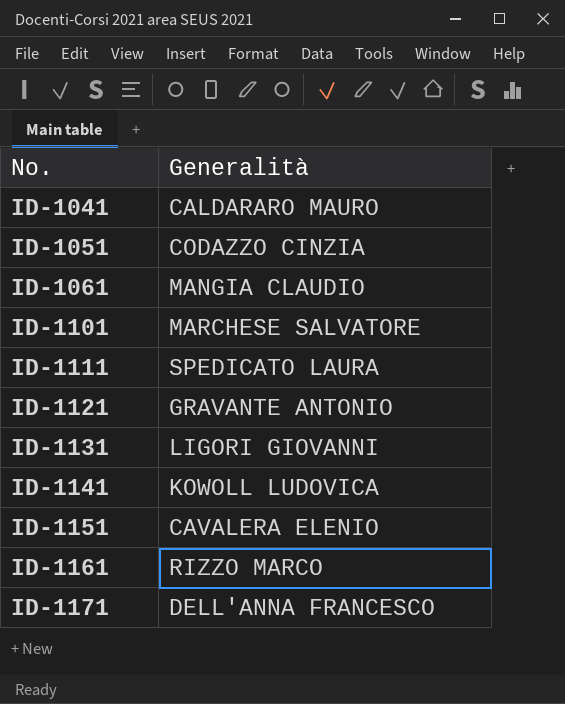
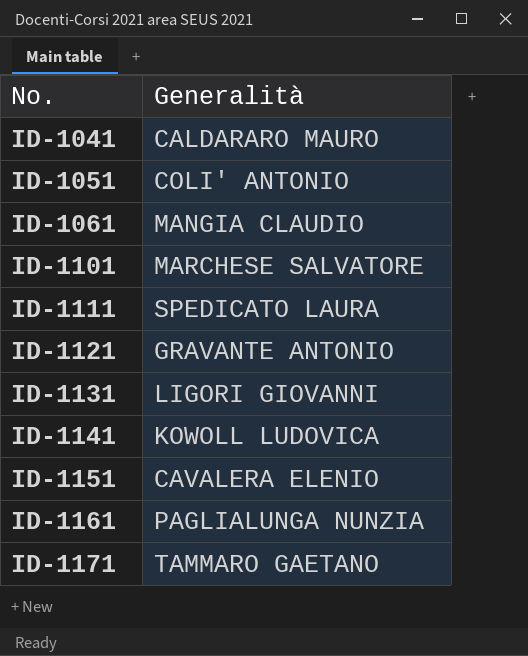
ID-1051 | Generalità: CODAZZO CINZIA -> COLI' ANTONIO
ID-1161 | Generalità: RIZZO MARCO -> PAGLIALUNGA NUNZIA
ID-1171 | Generalità: DELL'ANNA FRANCESCO -> TAMMARO GAETANO

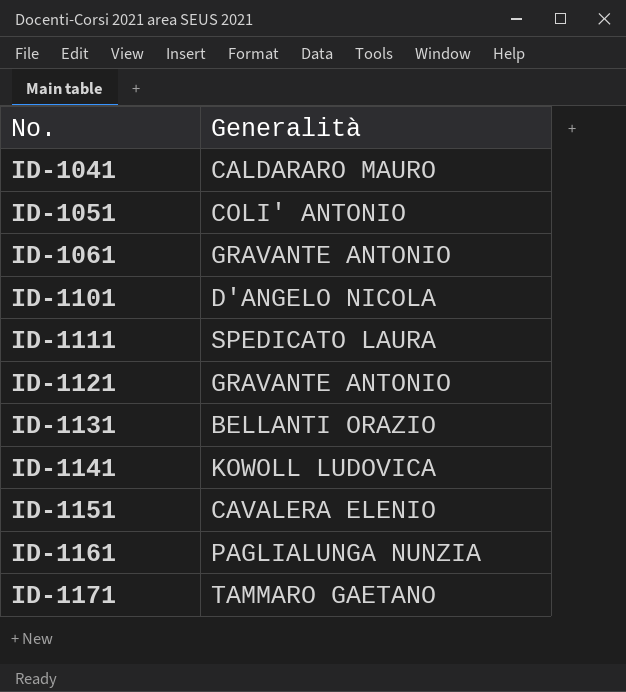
ID-1061 | Generalità: MANGIA CLAUDIO -> GRAVANTE ANTONIO
ID-1101 | Generalità: MARCHESE SALVATORE -> D'ANGELO NICOLA
ID-1131 | Generalità: LIGORI GIOVANNI -> BELLANTI ORAZIO

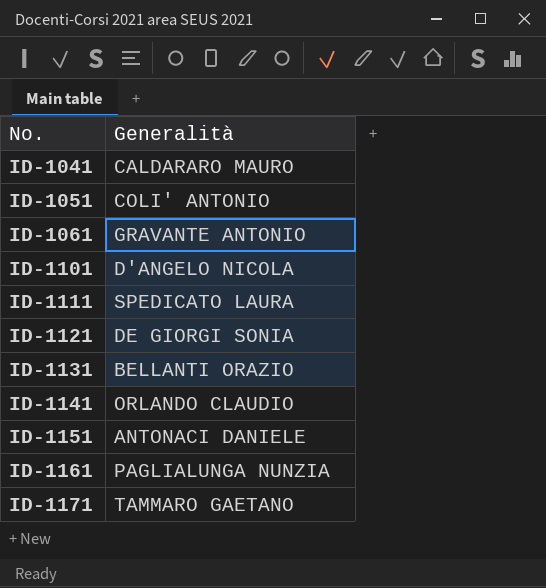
ID-1121 | Generalità: GRAVANTE ANTONIO -> DE GIORGI SONIA
ID-1141 | Generalità: KOWOLL LUDOVICA -> ORLANDO CLAUDIO
ID-1151 | Generalità: CAVALERA ELENIO -> ANTONACI DANIELE

